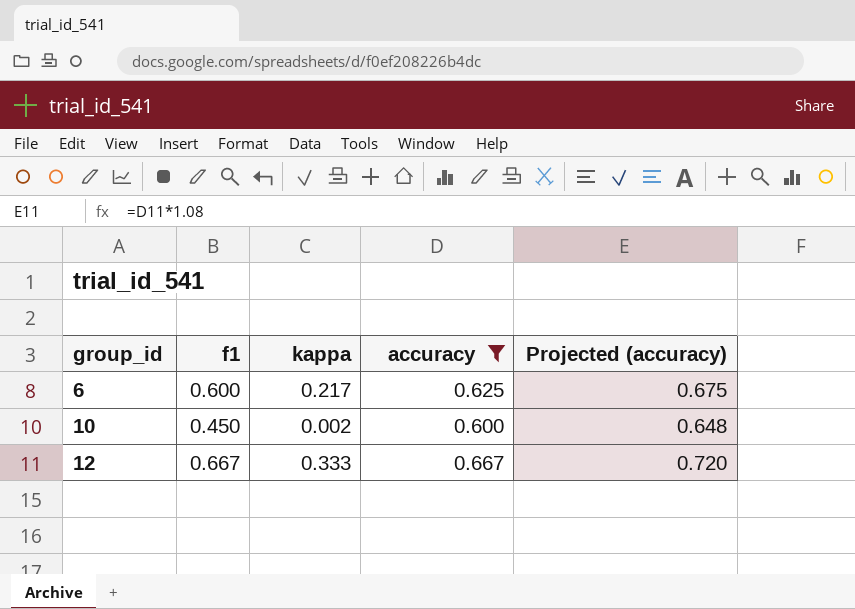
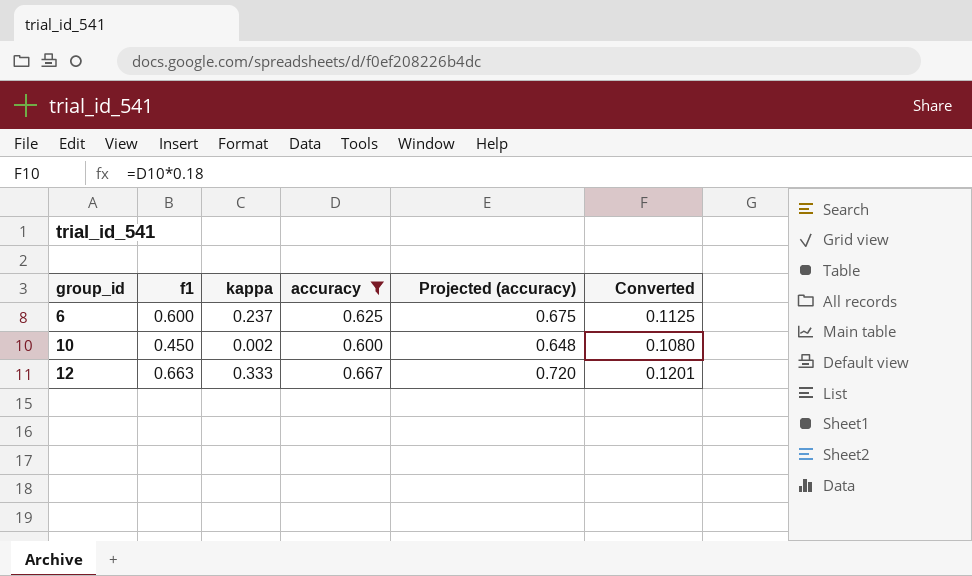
column Converted | formula: none -> [accuracy] * 0.18
6 | kappa: 0.217 -> 0.237
12 | f1: 0.667 -> 0.663

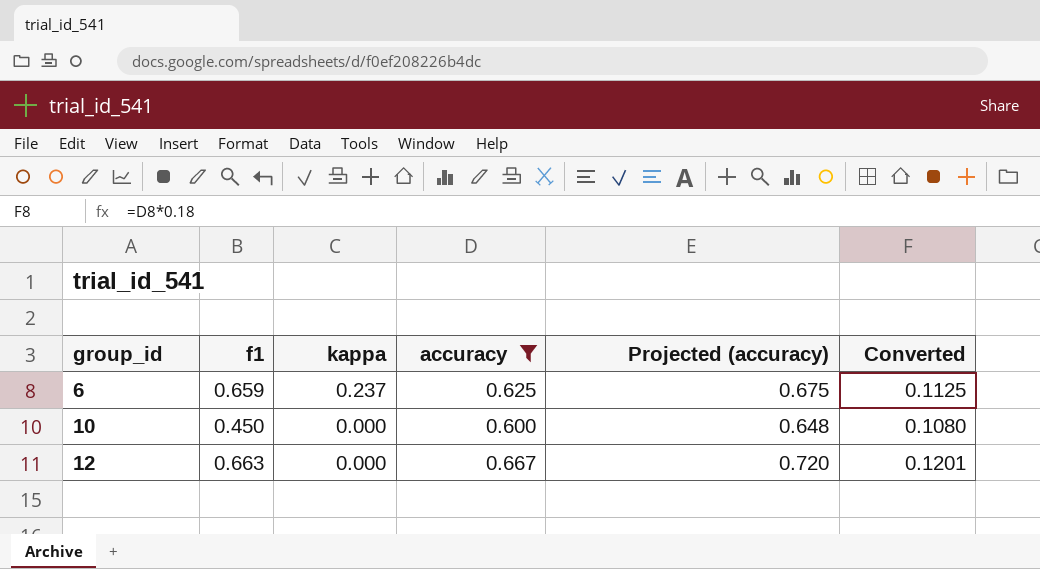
6 | f1: 0.600 -> 0.659
10 | kappa: 0.002 -> 0.000
12 | kappa: 0.333 -> 0.000

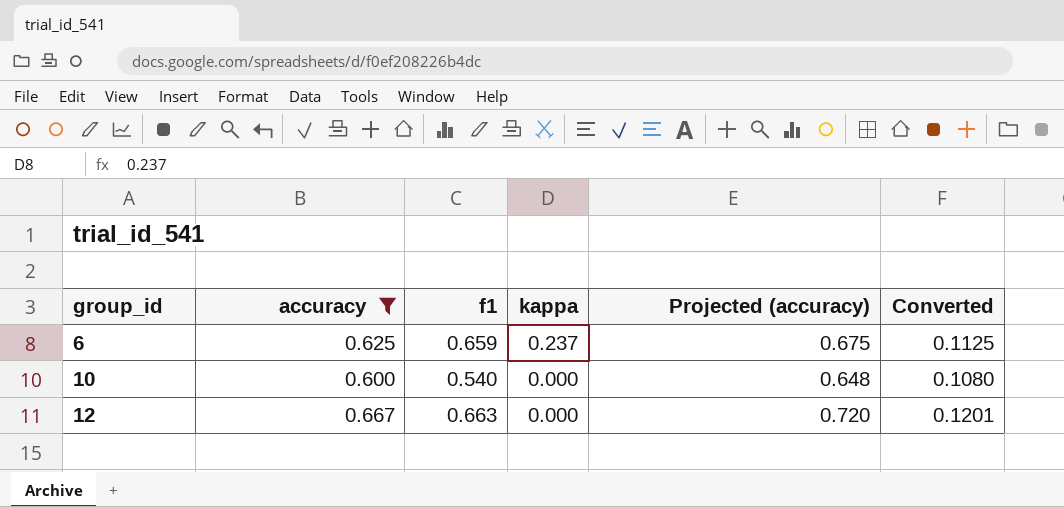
column accuracy | position: 4 -> 2
10 | f1: 0.450 -> 0.540

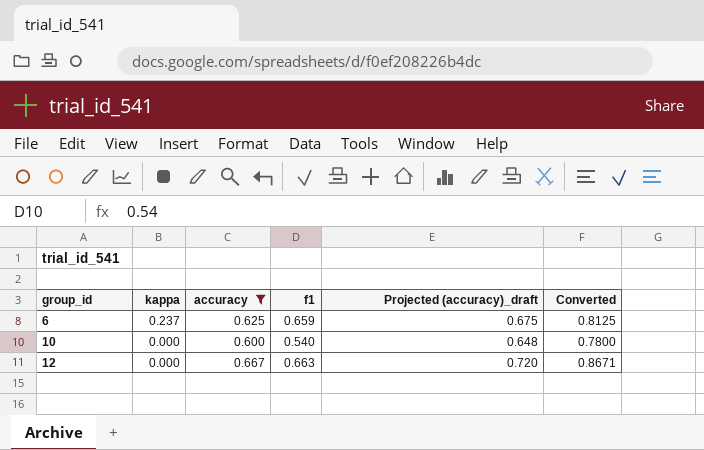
column kappa | position: 4 -> 2
column name: Projected (accuracy) -> Projected (accuracy)_draft
column Converted | formula: [accuracy] * 0.18 -> [accuracy] * 1.3

